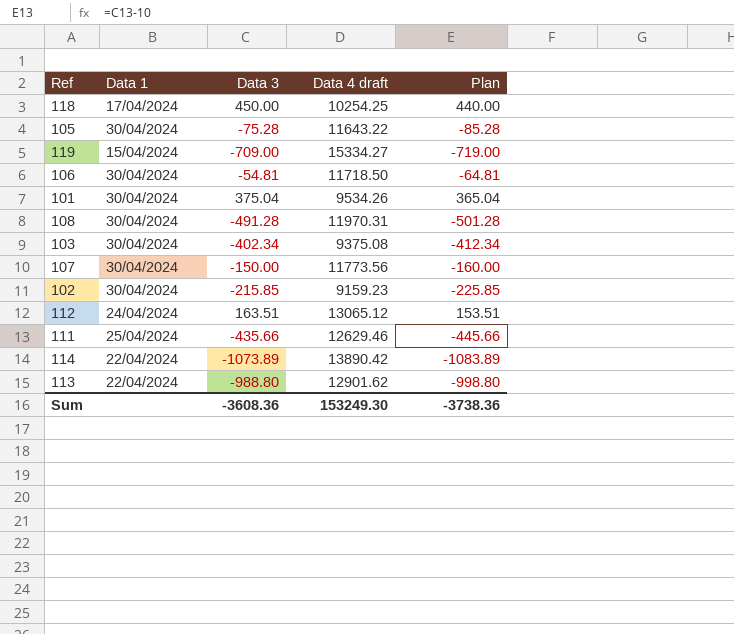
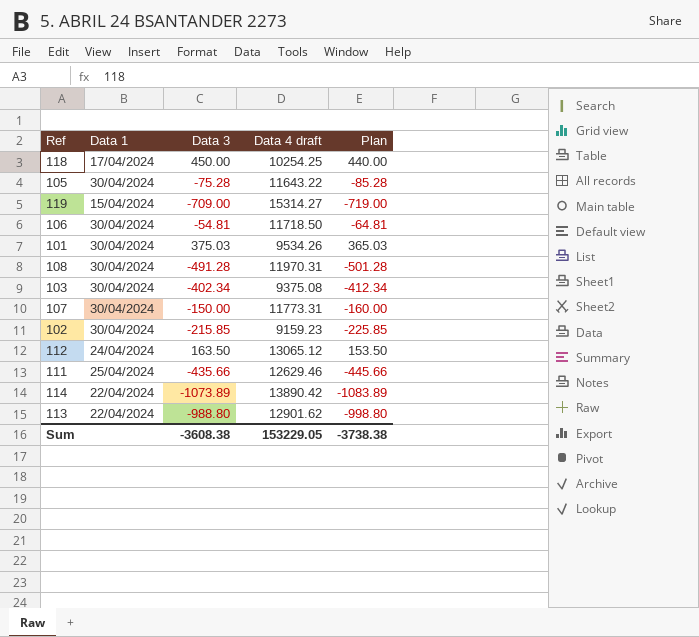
119 | Data 4 draft: 15334.27 -> 15314.27
101 | Data 3: 375.04 -> 375.03
101 | Plan: 365.04 -> 365.03
107 | Data 4 draft: 11773.56 -> 11773.31
112 | Data 3: 163.51 -> 163.50
112 | Plan: 153.51 -> 153.50
Sum | Data 3: -3608.36 -> -3608.38
Sum | Data 4 draft: 153249.30 -> 153229.05
Sum | Plan: -3738.36 -> -3738.38

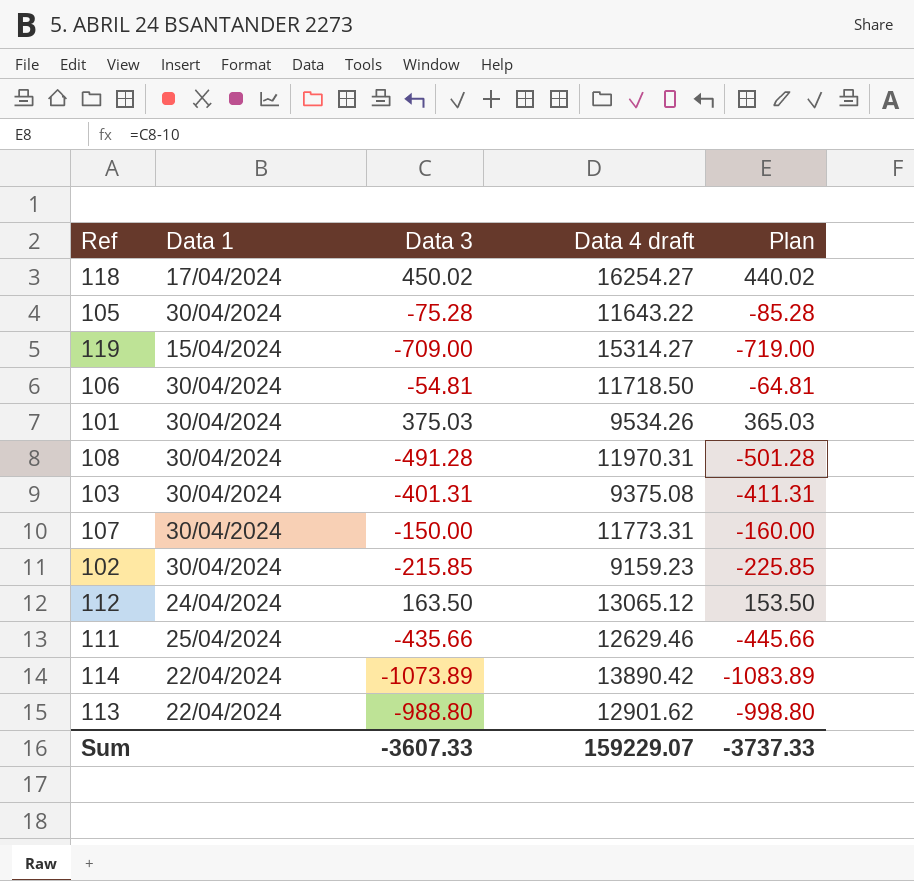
118 | Data 3: 450.00 -> 450.02
118 | Data 4 draft: 10254.25 -> 16254.27
118 | Plan: 440.00 -> 440.02
103 | Data 3: -402.34 -> -401.31
103 | Plan: -412.34 -> -411.31
Sum | Data 3: -3608.38 -> -3607.33
Sum | Data 4 draft: 153229.05 -> 159229.07
Sum | Plan: -3738.38 -> -3737.33

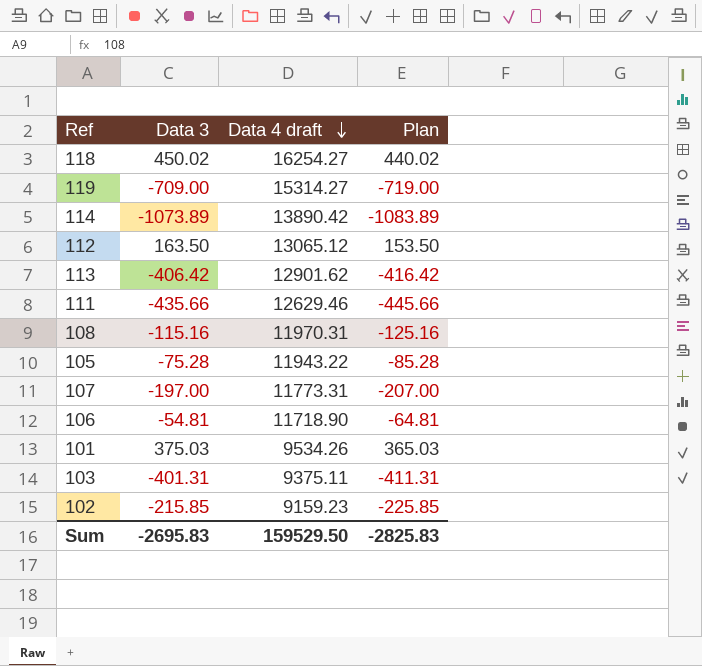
row order: none -> Data 4 draft descending
column Data 1 | position: 2 -> none
113 | Data 3: -988.80 -> -406.42
113 | Plan: -998.80 -> -416.42
108 | Data 3: -491.28 -> -115.16
108 | Plan: -501.28 -> -125.16
105 | Data 4 draft: 11643.22 -> 11943.22
107 | Data 3: -150.00 -> -197.00
107 | Plan: -160.00 -> -207.00
106 | Data 4 draft: 11718.50 -> 11718.90
103 | Data 4 draft: 9375.08 -> 9375.11
Sum | Data 3: -3607.33 -> -2695.83
Sum | Data 4 draft: 159229.07 -> 159529.50
Sum | Plan: -3737.33 -> -2825.83

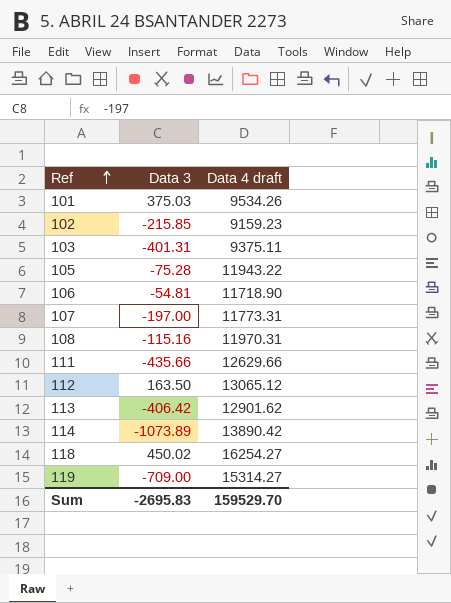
row order: Data 4 draft descending -> Ref ascending
column Plan | formula: [Data 3] - 10 -> none
111 | Data 4 draft: 12629.46 -> 12629.66
Sum | Data 4 draft: 159529.50 -> 159529.70

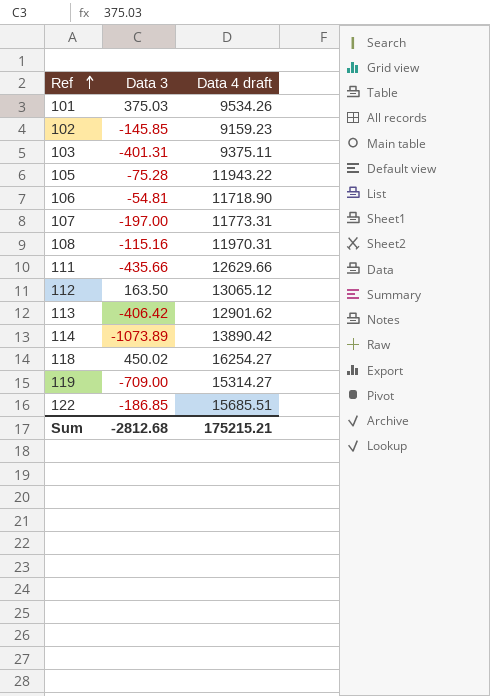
102 | Data 3: -215.85 -> -145.85
row 122: none -> -186.85 | 15685.51
Sum | Data 3: -2695.83 -> -2812.68
Sum | Data 4 draft: 159529.70 -> 175215.21

